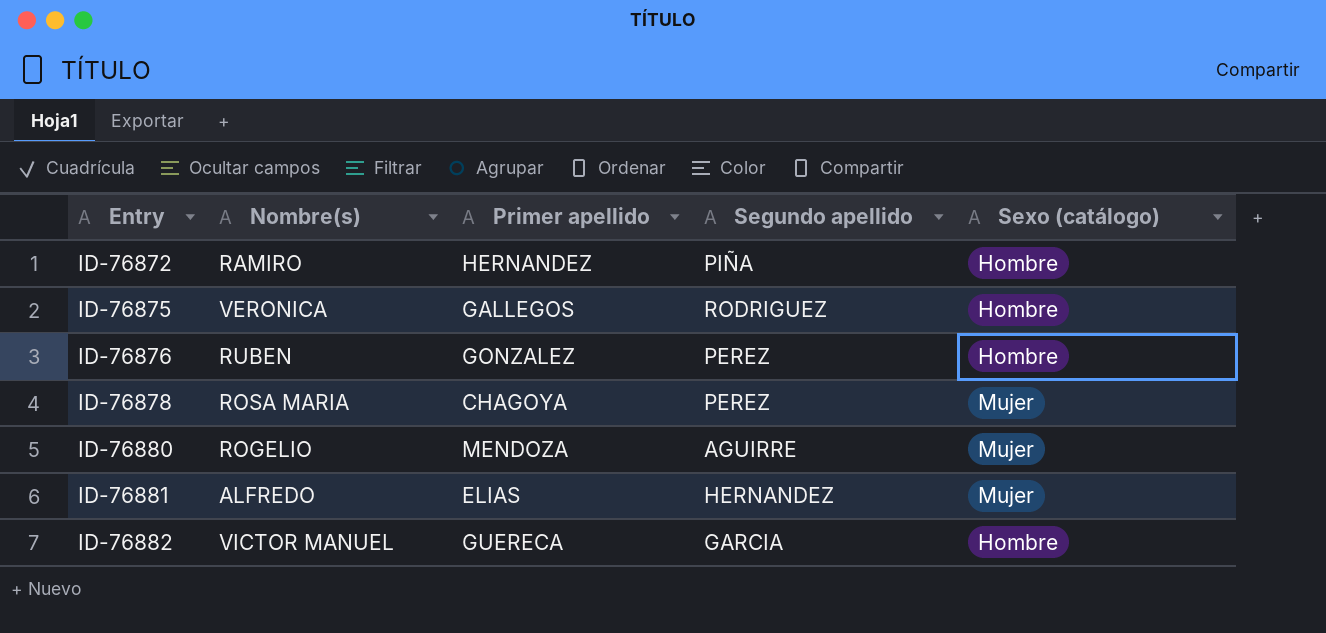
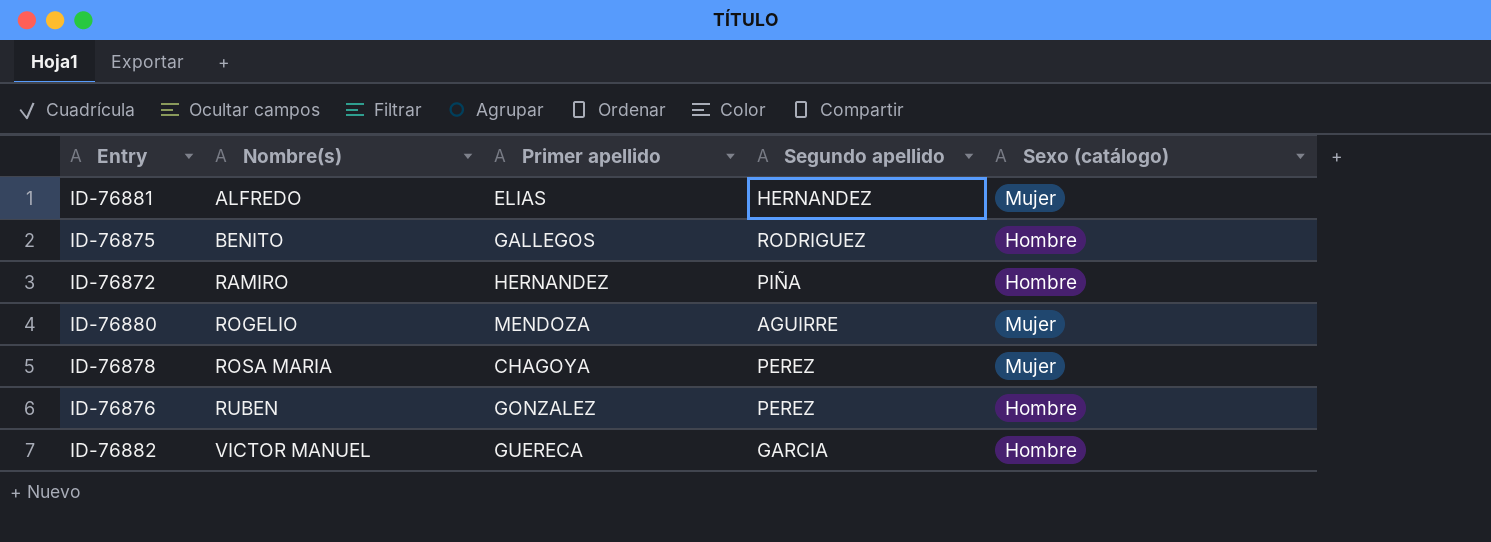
row order: Entry ascending -> Nombre(s) ascending
ID-76875 | Nombre(s): VERONICA -> BENITO

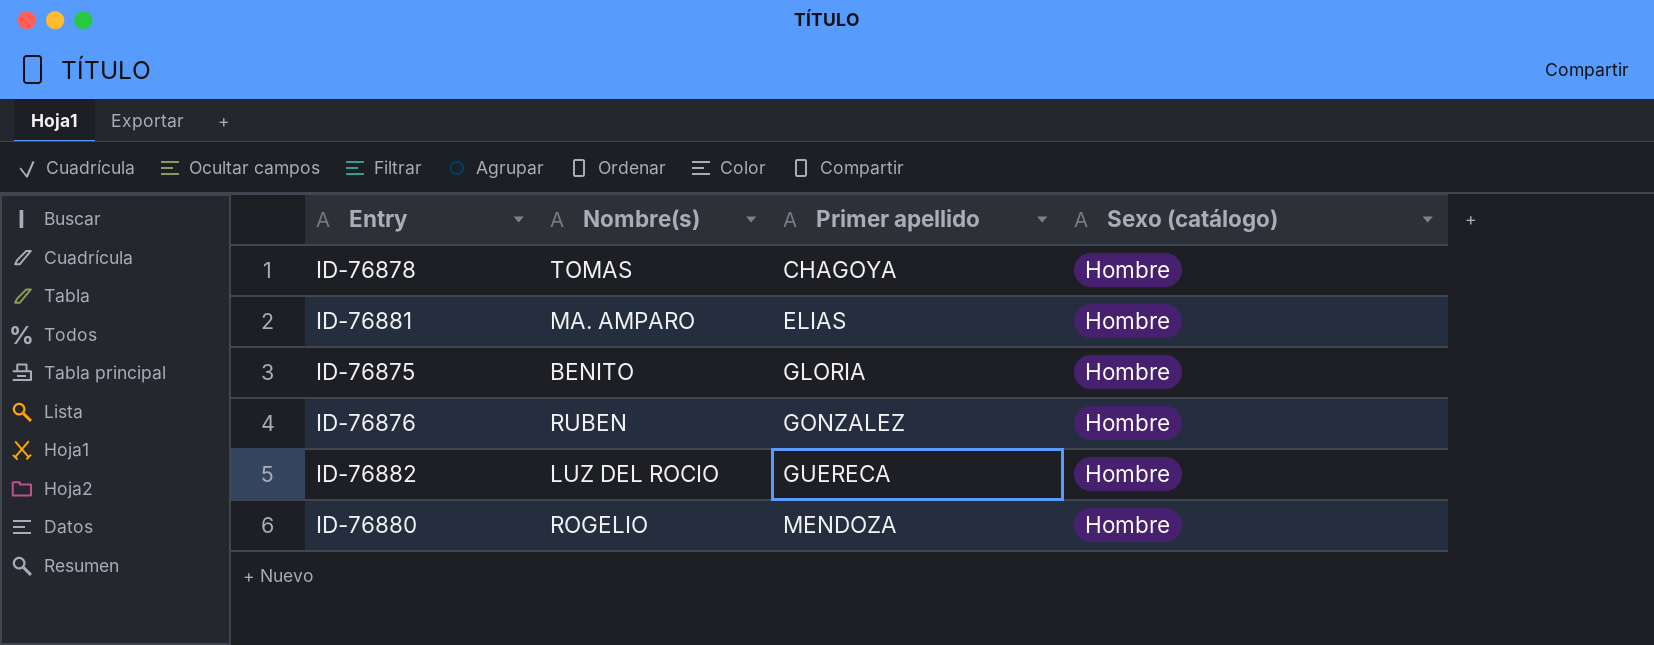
row order: Nombre(s) ascending -> Primer apellido ascending
column Segundo apellido | position: 4 -> none
row ID-76872: RAMIRO | HERNANDEZ | PIÑA | Hombre -> none
ID-76878 | Nombre(s): ROSA MARIA -> TOMAS
ID-76878 | Sexo (catálogo): Mujer -> Hombre
ID-76881 | Nombre(s): ALFREDO -> MA. AMPARO
ID-76881 | Sexo (catálogo): Mujer -> Hombre
ID-76875 | Primer apellido: GALLEGOS -> GLORIA
ID-76882 | Nombre(s): VICTOR MANUEL -> LUZ DEL ROCIO
ID-76880 | Sexo (catálogo): Mujer -> Hombre

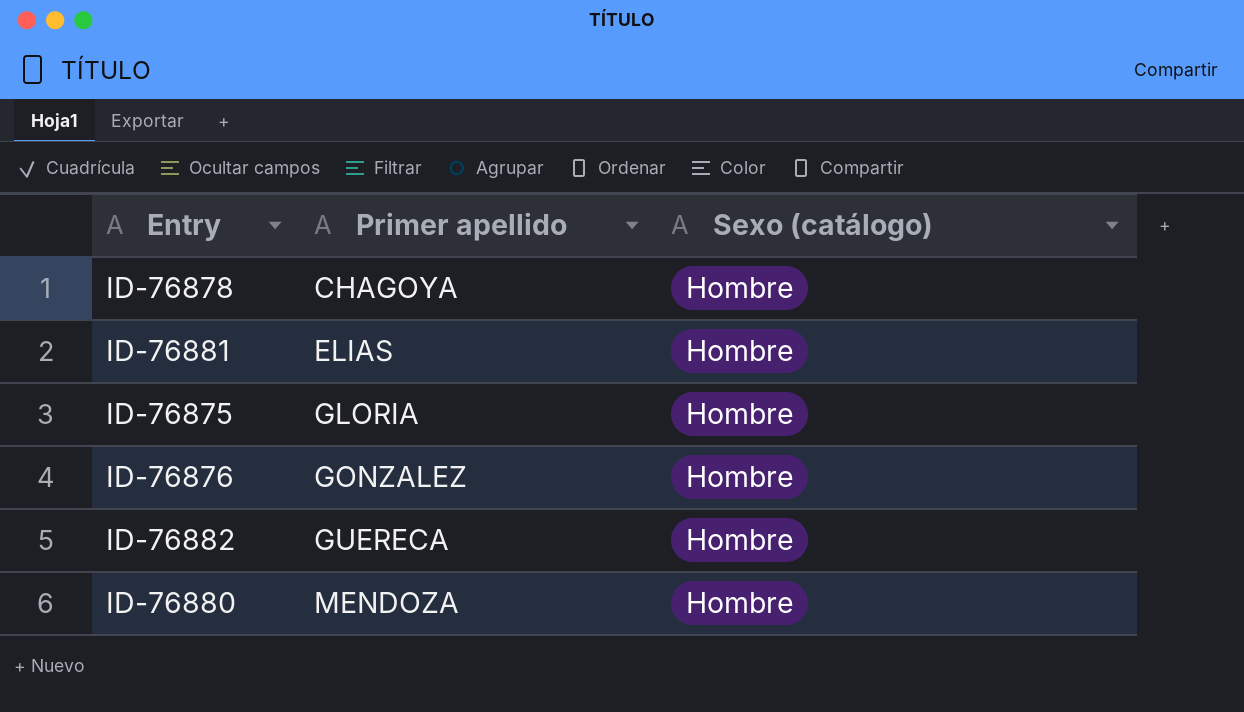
column Nombre(s) | position: 2 -> none

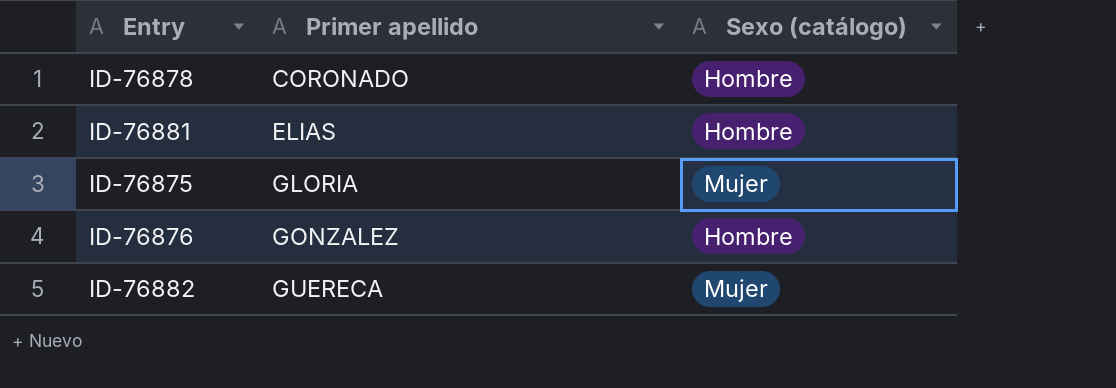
row ID-76880: MENDOZA | Hombre -> none
ID-76878 | Primer apellido: CHAGOYA -> CORONADO
ID-76875 | Sexo (catálogo): Hombre -> Mujer
ID-76882 | Sexo (catálogo): Hombre -> Mujer

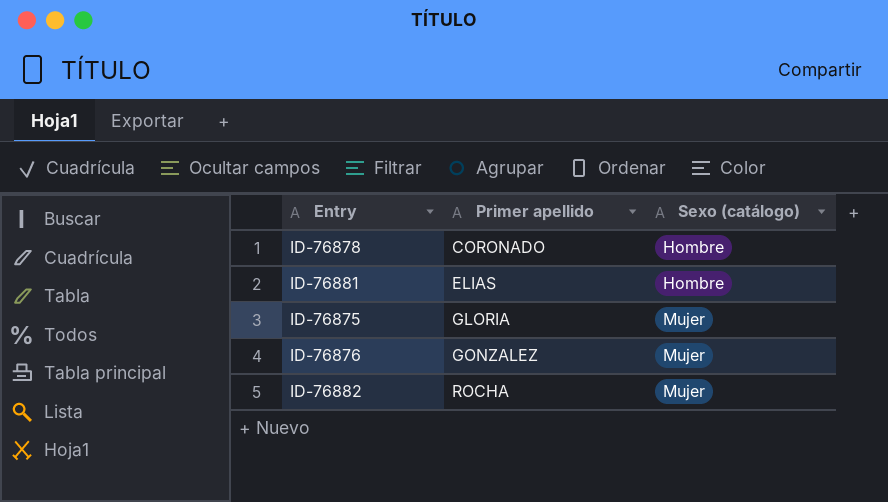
ID-76876 | Sexo (catálogo): Hombre -> Mujer
ID-76882 | Primer apellido: GUERECA -> ROCHA

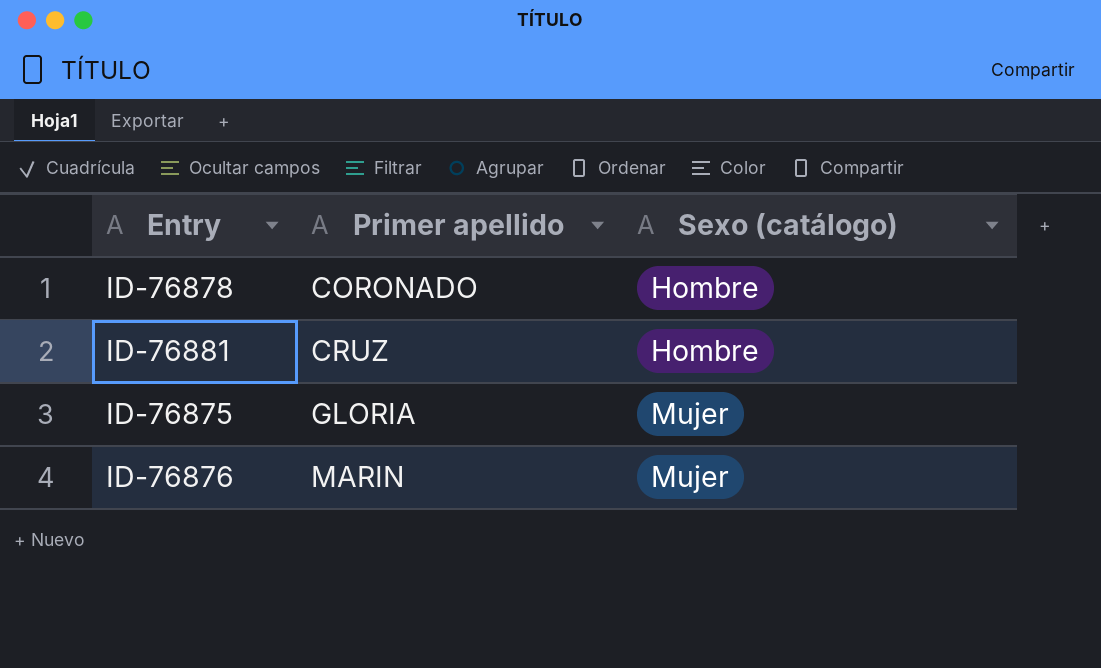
row ID-76882: ROCHA | Mujer -> none
ID-76881 | Primer apellido: ELIAS -> CRUZ
ID-76876 | Primer apellido: GONZALEZ -> MARIN

